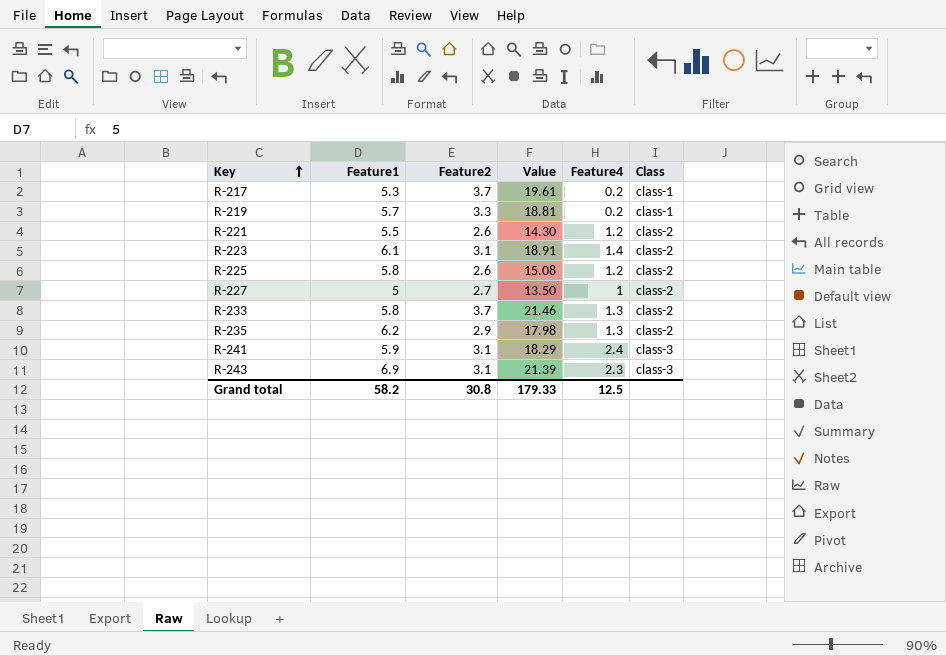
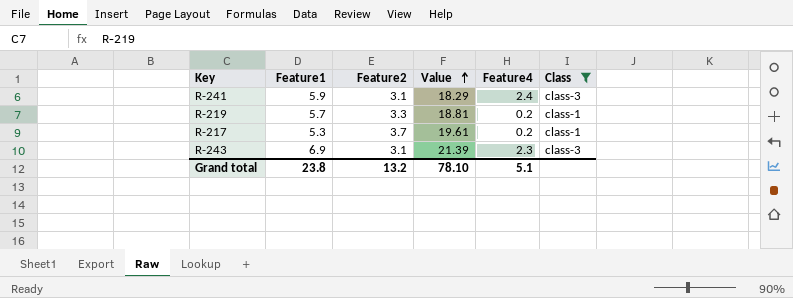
filter: none -> Class != class-2
row order: Key ascending -> Value ascending
Grand total | Feature1: 58.2 -> 23.8
Grand total | Feature2: 30.8 -> 13.2
Grand total | Value: 179.33 -> 78.10
Grand total | Feature4: 12.5 -> 5.1

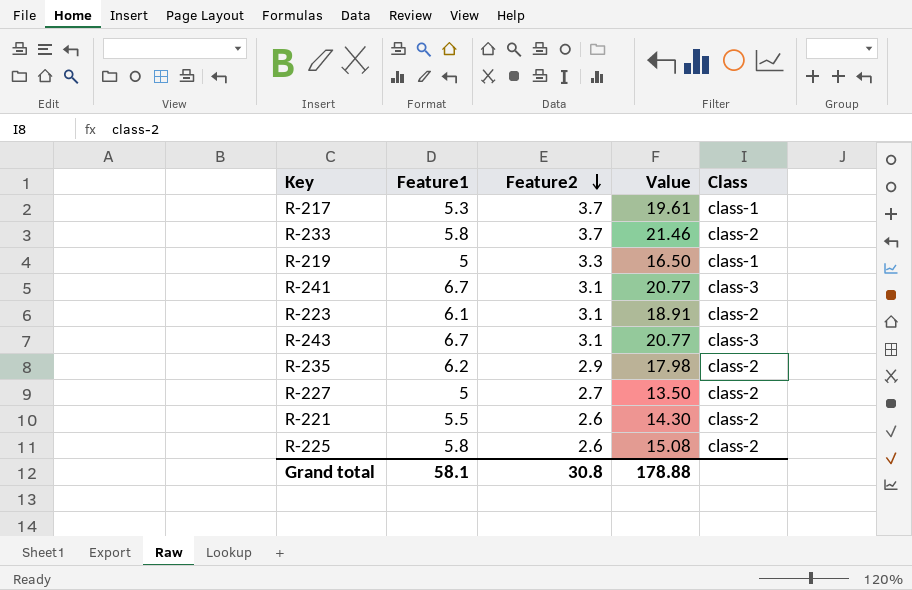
filter: Class != class-2 -> none
row order: Value ascending -> Feature2 descending
column Feature4 | position: 5 -> none
R-219 | Feature1: 5.7 -> 5
R-219 | Value: 18.81 -> 16.50
R-241 | Feature1: 5.9 -> 6.7
R-241 | Value: 18.29 -> 20.77
R-243 | Feature1: 6.9 -> 6.7
R-243 | Value: 21.39 -> 20.77
Grand total | Feature1: 23.8 -> 58.1
Grand total | Feature2: 13.2 -> 30.8
Grand total | Value: 78.10 -> 178.88

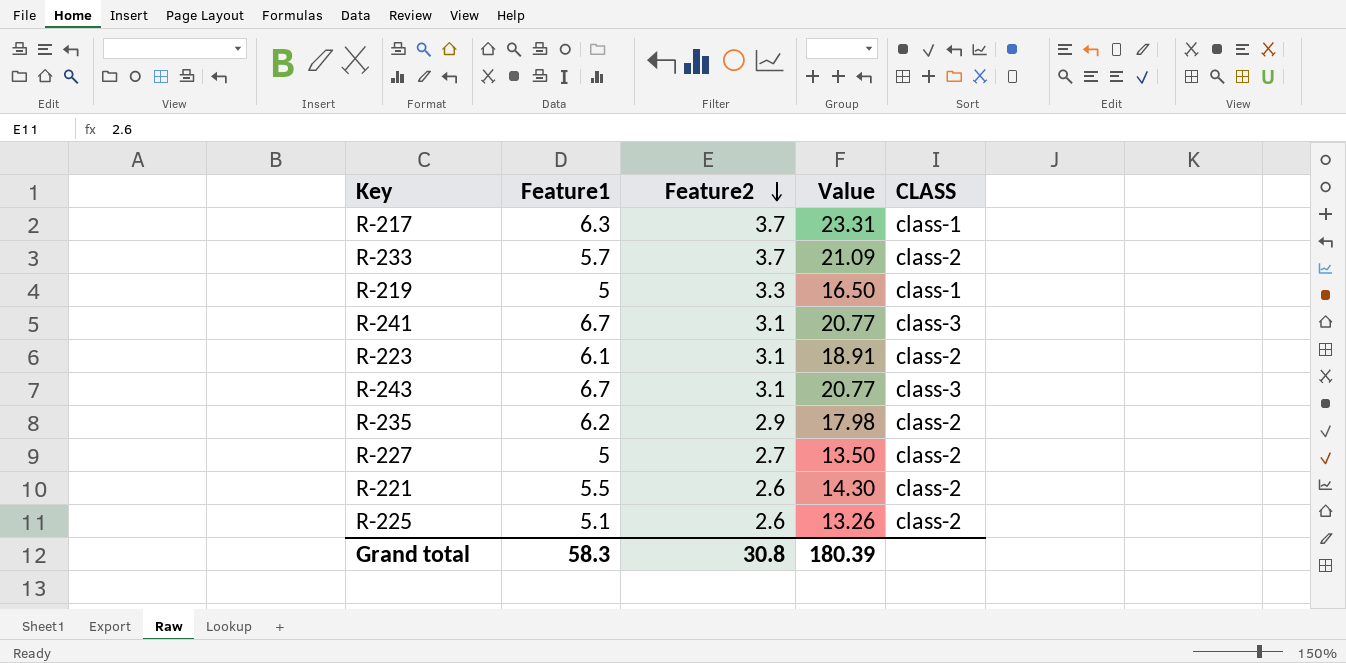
column name: Class -> CLASS
R-217 | Feature1: 5.3 -> 6.3
R-217 | Value: 19.61 -> 23.31
R-233 | Feature1: 5.8 -> 5.7
R-233 | Value: 21.46 -> 21.09
R-225 | Feature1: 5.8 -> 5.1
R-225 | Value: 15.08 -> 13.26
Grand total | Feature1: 58.1 -> 58.3
Grand total | Value: 178.88 -> 180.39

